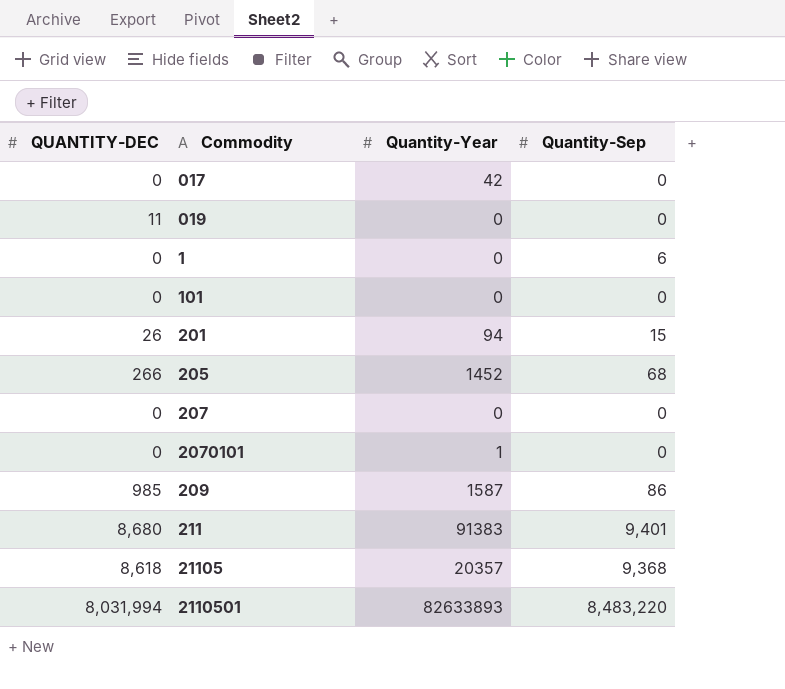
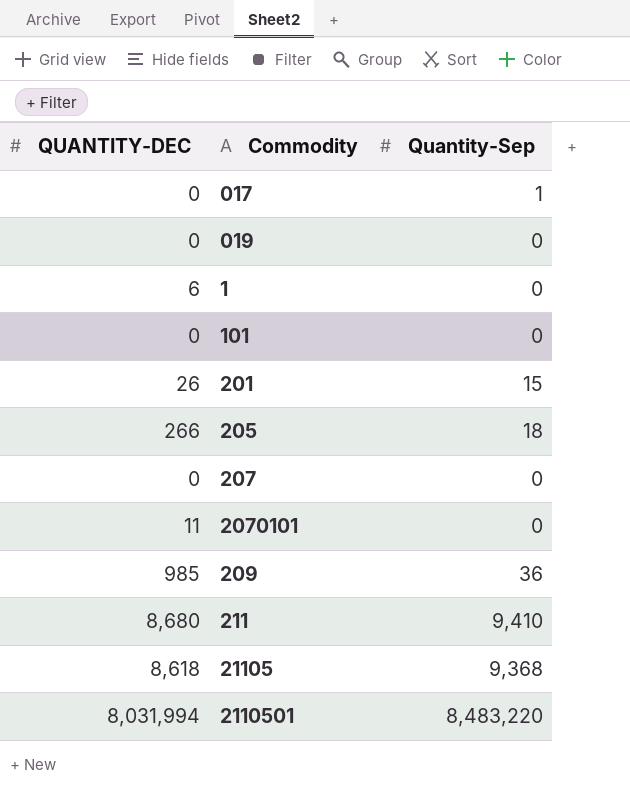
column Quantity-Year | position: 3 -> none
017 | Quantity-Sep: 0 -> 1
019 | QUANTITY-DEC: 11 -> 0
1 | QUANTITY-DEC: 0 -> 6
1 | Quantity-Sep: 6 -> 0
205 | Quantity-Sep: 68 -> 18
2070101 | QUANTITY-DEC: 0 -> 11
209 | Quantity-Sep: 86 -> 36
211 | Quantity-Sep: 9,401 -> 9,410

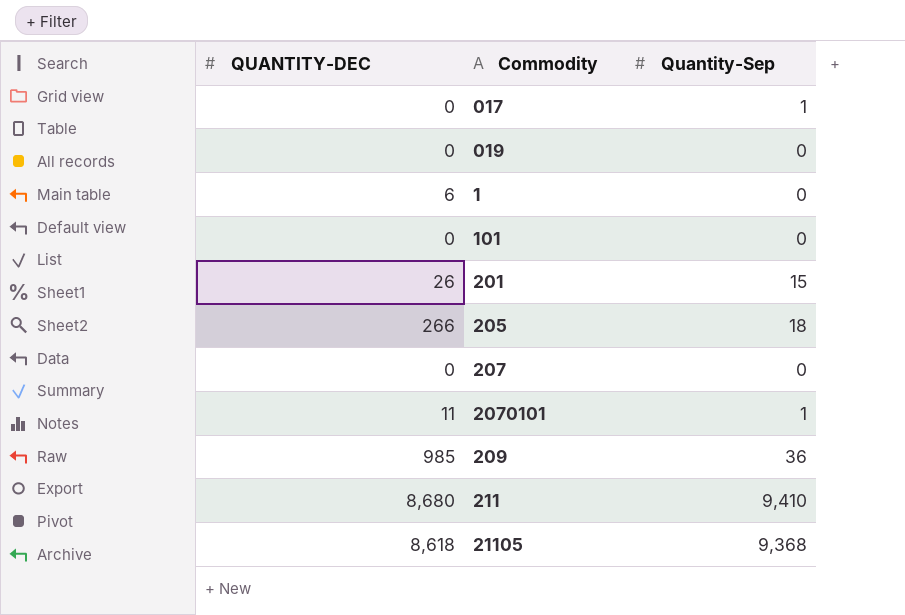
row 2110501: 8,031,994 | 8,483,220 -> none
2070101 | Quantity-Sep: 0 -> 1

